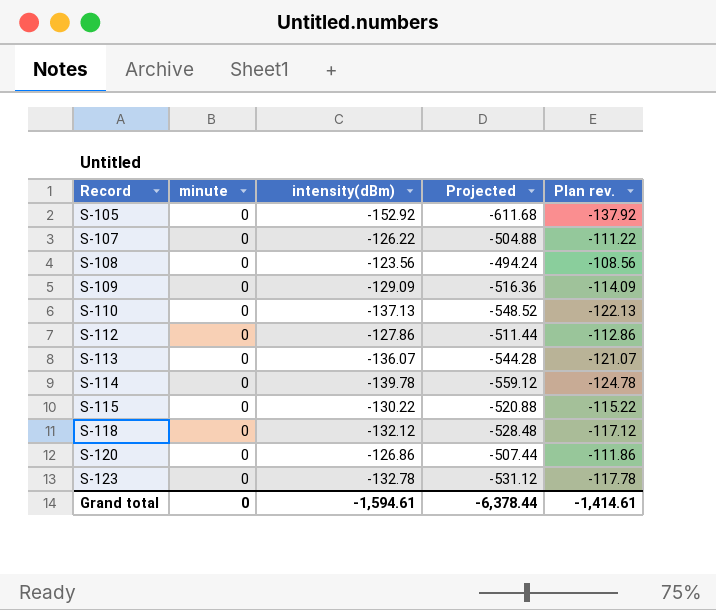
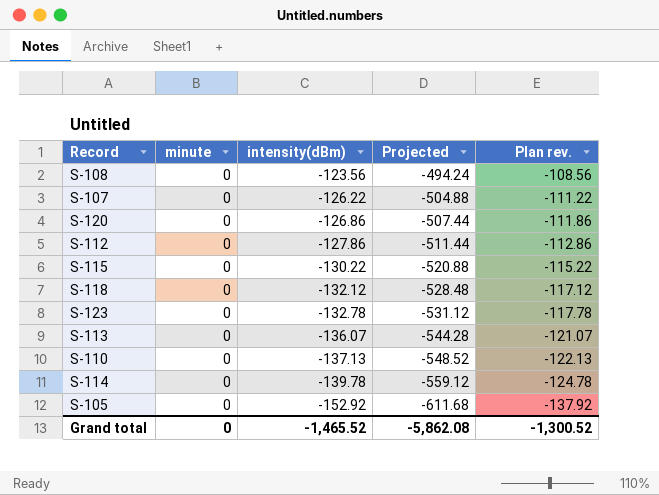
row order: Record ascending -> intensity(dBm) descending
row S-109: 0 | -129.09 | -516.36 | -114.09 -> none
Grand total | intensity(dBm): -1,594.61 -> -1,465.52
Grand total | Projected: -6,378.44 -> -5,862.08
Grand total | Plan rev.: -1,414.61 -> -1,300.52

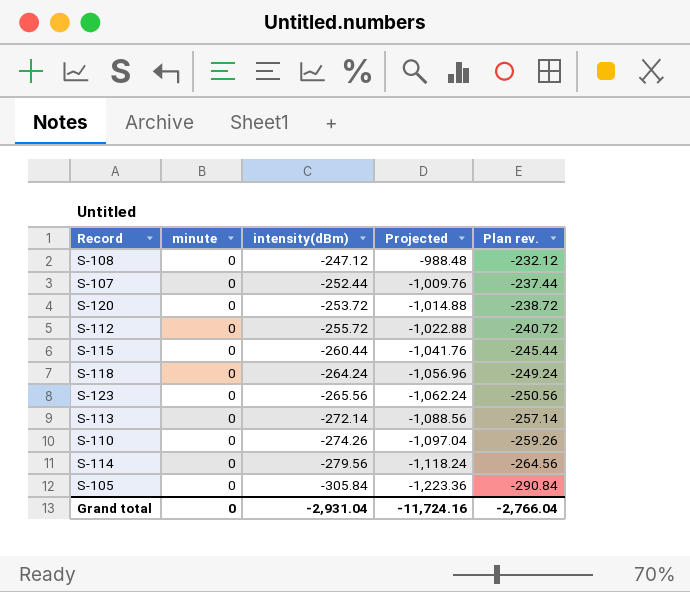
S-108 | intensity(dBm): -123.56 -> -247.12
S-108 | Projected: -494.24 -> -988.48
S-108 | Plan rev.: -108.56 -> -232.12
S-107 | intensity(dBm): -126.22 -> -252.44
S-107 | Projected: -504.88 -> -1,009.76
S-107 | Plan rev.: -111.22 -> -237.44
S-120 | intensity(dBm): -126.86 -> -253.72
S-120 | Projected: -507.44 -> -1,014.88
S-120 | Plan rev.: -111.86 -> -238.72
S-112 | intensity(dBm): -127.86 -> -255.72
S-112 | Projected: -511.44 -> -1,022.88
S-112 | Plan rev.: -112.86 -> -240.72
S-115 | intensity(dBm): -130.22 -> -260.44
S-115 | Projected: -520.88 -> -1,041.76
S-115 | Plan rev.: -115.22 -> -245.44
S-118 | intensity(dBm): -132.12 -> -264.24
S-118 | Projected: -528.48 -> -1,056.96
S-118 | Plan rev.: -117.12 -> -249.24
S-123 | intensity(dBm): -132.78 -> -265.56
S-123 | Projected: -531.12 -> -1,062.24
S-123 | Plan rev.: -117.78 -> -250.56
S-113 | intensity(dBm): -136.07 -> -272.14
S-113 | Projected: -544.28 -> -1,088.56
S-113 | Plan rev.: -121.07 -> -257.14
S-110 | intensity(dBm): -137.13 -> -274.26
S-110 | Projected: -548.52 -> -1,097.04
S-110 | Plan rev.: -122.13 -> -259.26
S-114 | intensity(dBm): -139.78 -> -279.56
S-114 | Projected: -559.12 -> -1,118.24
S-114 | Plan rev.: -124.78 -> -264.56
S-105 | intensity(dBm): -152.92 -> -305.84
S-105 | Projected: -611.68 -> -1,223.36
S-105 | Plan rev.: -137.92 -> -290.84
Grand total | intensity(dBm): -1,465.52 -> -2,931.04
Grand total | Projected: -5,862.08 -> -11,724.16
Grand total | Plan rev.: -1,300.52 -> -2,766.04

